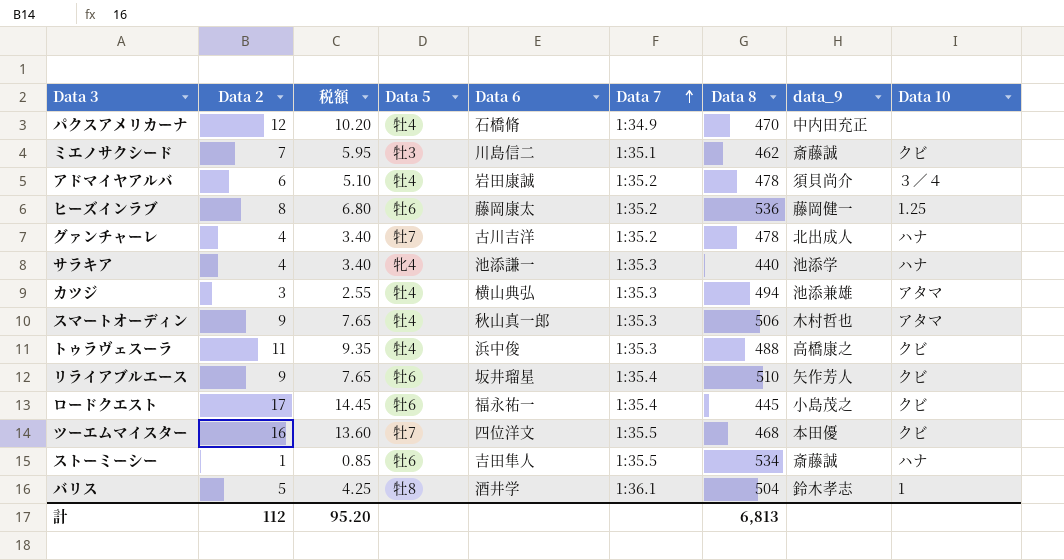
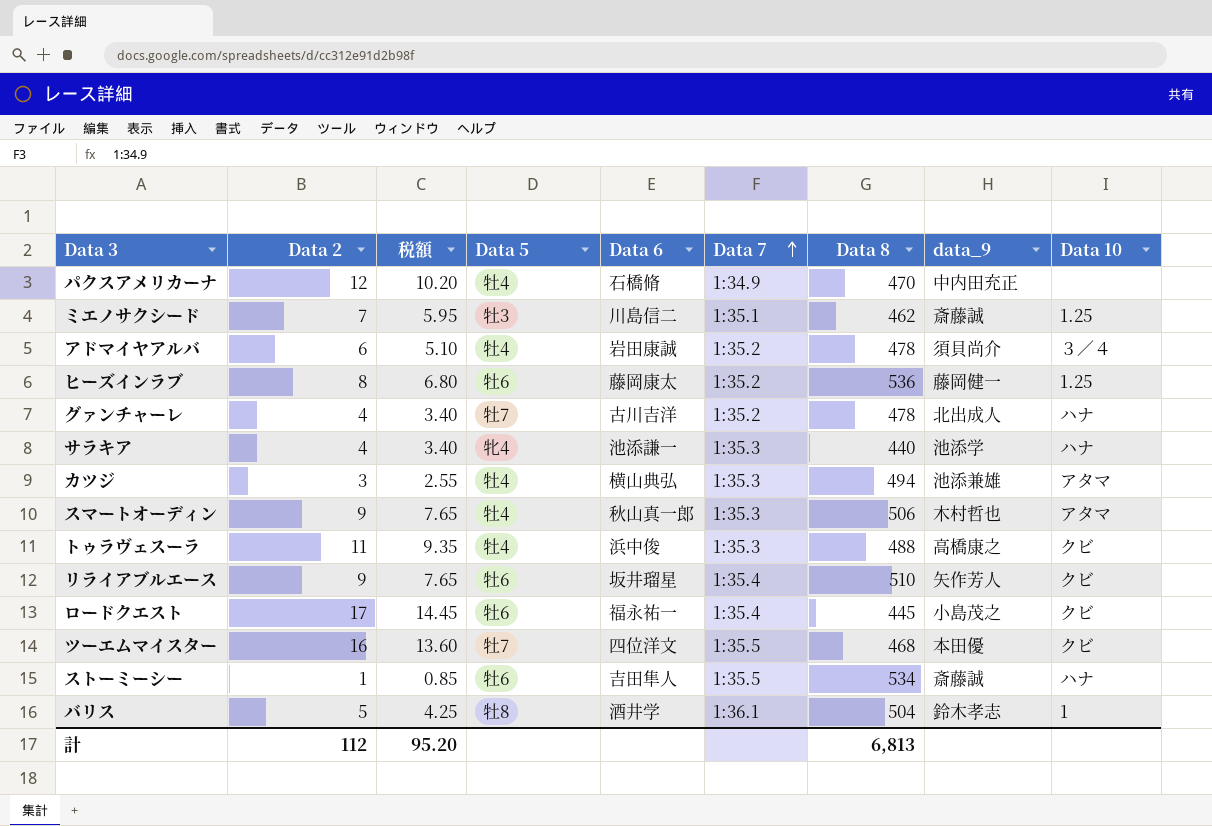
ミエノサクシード | Data 10: クビ -> 1.25

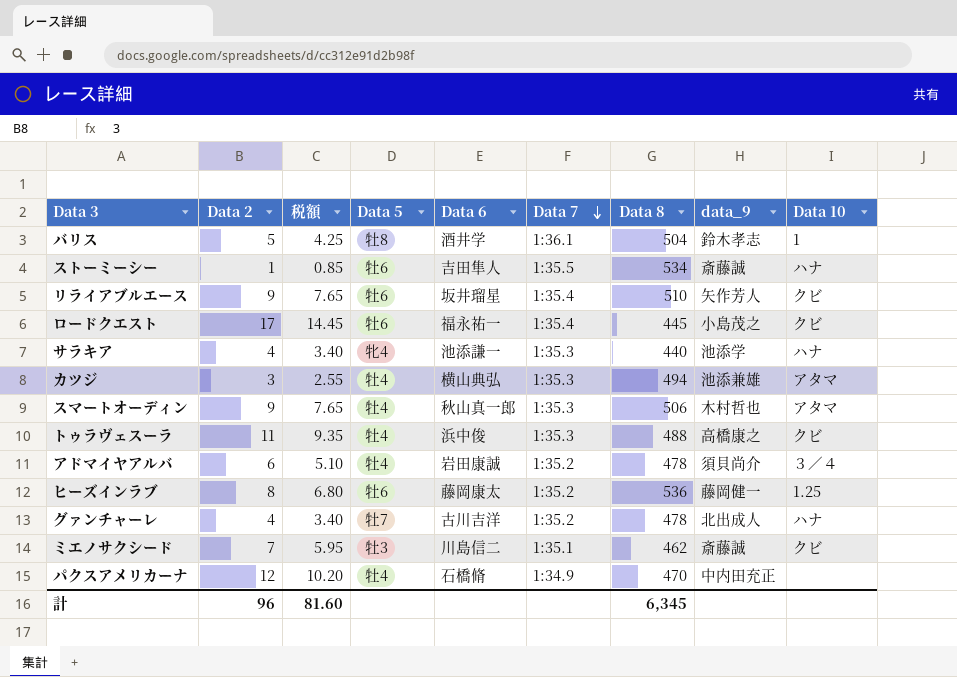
row order: Data 7 ascending -> Data 7 descending
row ツーエムマイスター: 16 | 13.60 | 牡7 | 四位洋文 | 1:35.5 | 468 | 本田優 | クビ -> none
ミエノサクシード | Data 10: 1.25 -> クビ
計 | Data 2: 112 -> 96
計 | 税額: 95.20 -> 81.60
計 | Data 8: 6,813 -> 6,345

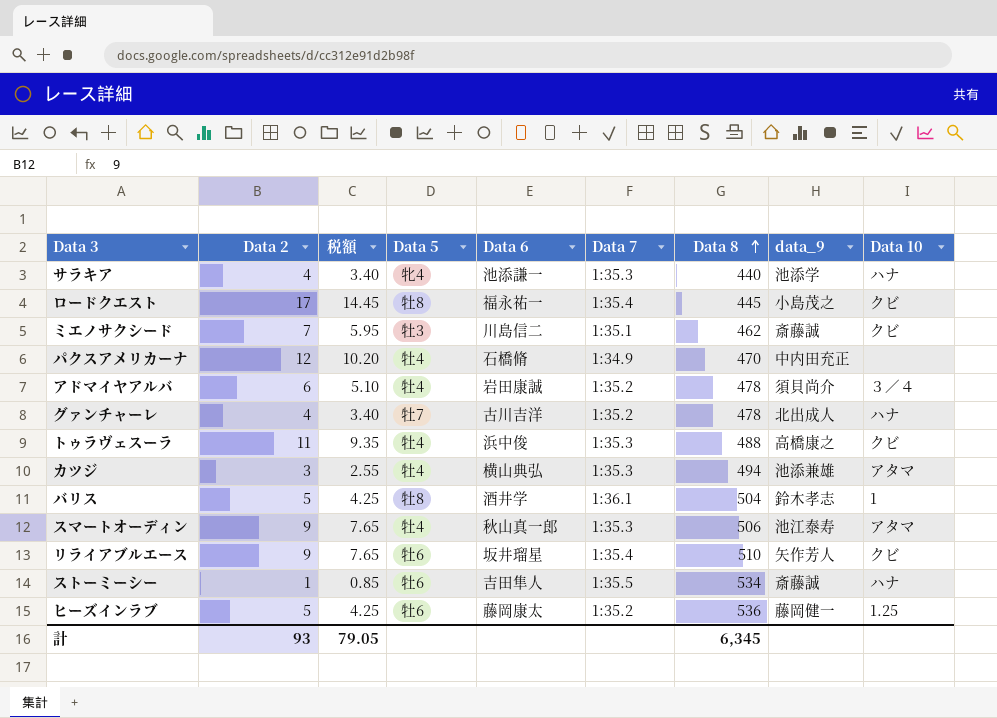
row order: Data 7 descending -> Data 8 ascending
ロードクエスト | Data 5: 牡6 -> 牡8
スマートオーディン | data_9: 木村哲也 -> 池江泰寿
ヒーズインラブ | Data 2: 8 -> 5
ヒーズインラブ | 税額: 6.80 -> 4.25
計 | Data 2: 96 -> 93
計 | 税額: 81.60 -> 79.05

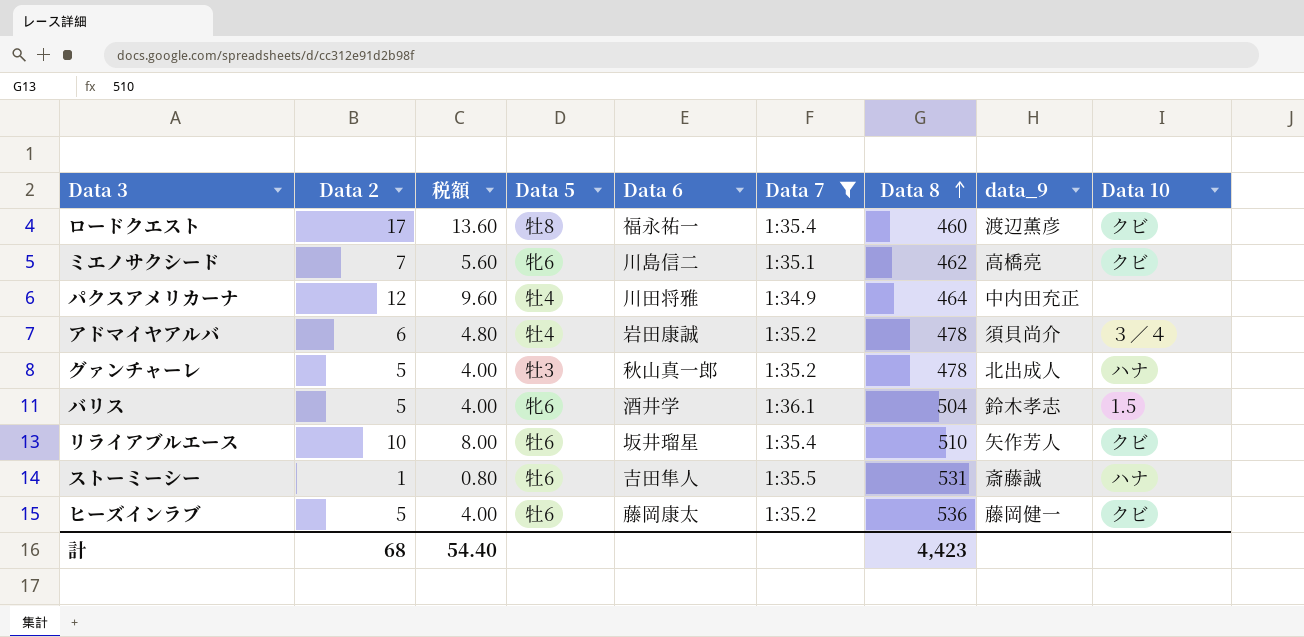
filter: none -> Data 7 != 1:35.3
column 税額 | formula: [Data 2] * 0.85 -> [Data 2] * 0.8
ロードクエスト | Data 8: 445 -> 460
ロードクエスト | data_9: 小島茂之 -> 渡辺薫彦
ミエノサクシード | Data 5: 牡3 -> 牝6
ミエノサクシード | data_9: 斎藤誠 -> 高橋亮
パクスアメリカーナ | Data 6: 石橋脩 -> 川田将雅
パクスアメリカーナ | Data 8: 470 -> 464
グァンチャーレ | Data 2: 4 -> 5
グァンチャーレ | Data 5: 牡7 -> 牡3
グァンチャーレ | Data 6: 古川吉洋 -> 秋山真一郎
バリス | Data 5: 牡8 -> 牝6
バリス | Data 10: 1 -> 1.5
リライアブルエース | Data 2: 9 -> 10
ストーミーシー | Data 8: 534 -> 531
ヒーズインラブ | Data 10: 1.25 -> クビ
計 | Data 2: 93 -> 68
計 | 税額: 79.05 -> 54.40
計 | Data 8: 6,345 -> 4,423

